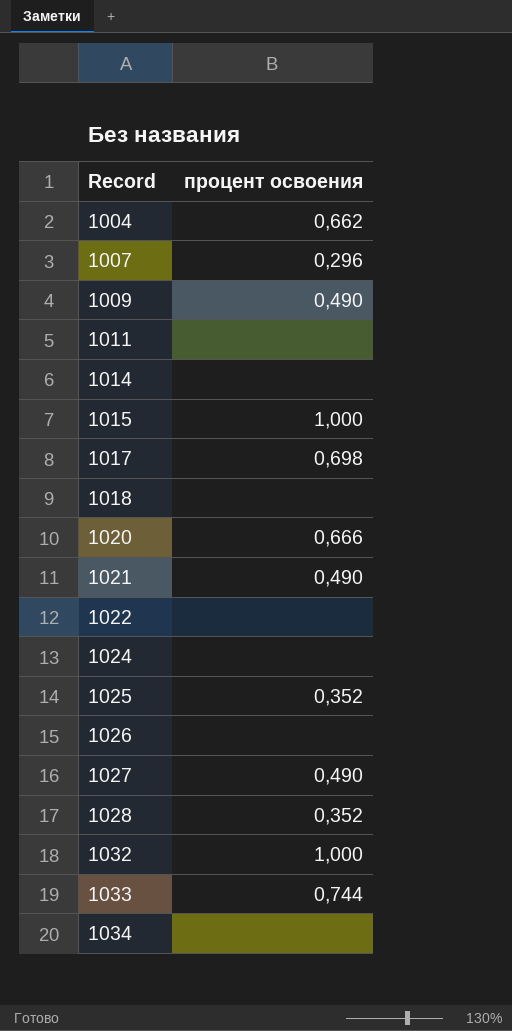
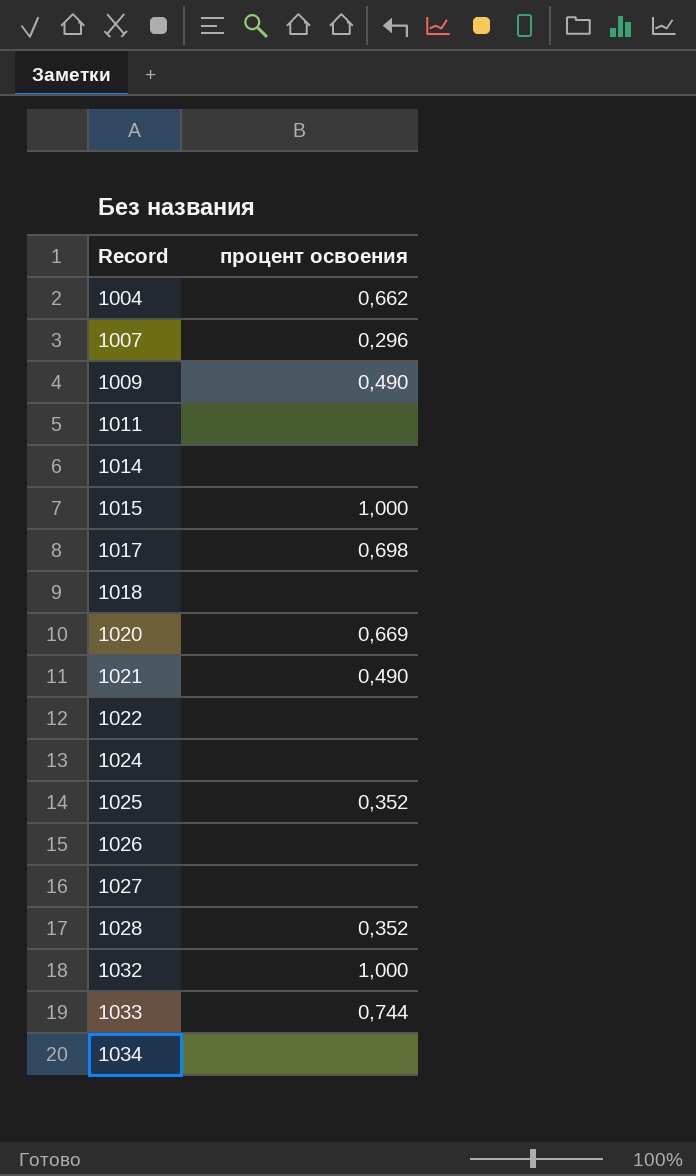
1020 | процент освоения: 0,666 -> 0,669
1027 | процент освоения: 0,490 -> none

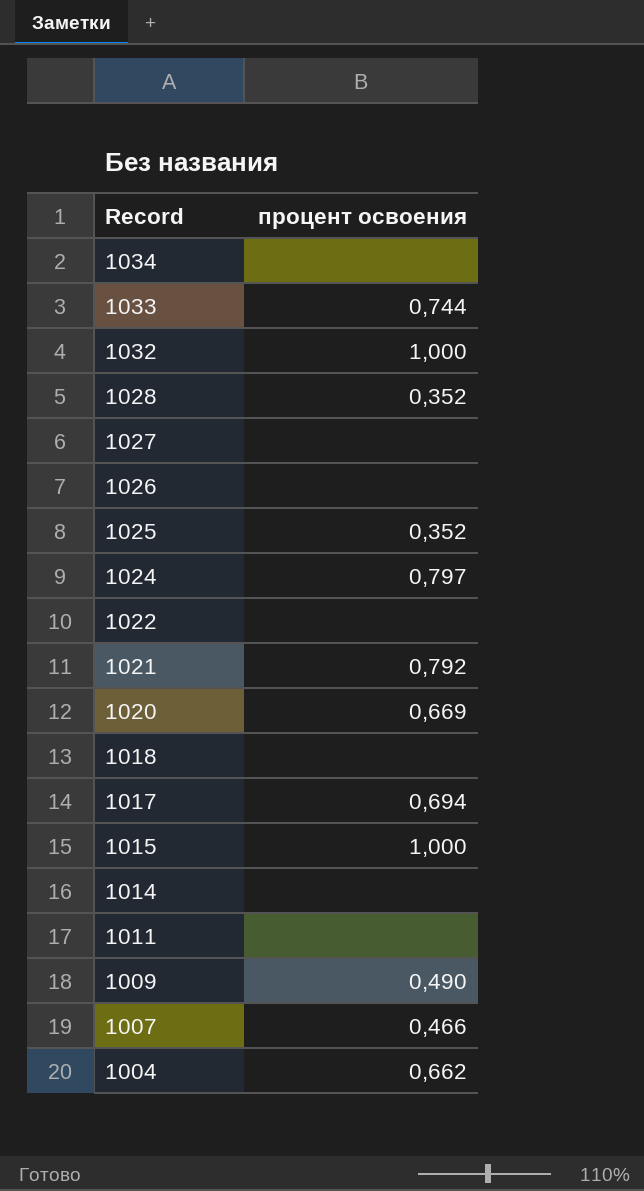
row order: Record ascending -> Record descending
1024 | процент освоения: none -> 0,797
1021 | процент освоения: 0,490 -> 0,792
1017 | процент освоения: 0,698 -> 0,694
1007 | процент освоения: 0,296 -> 0,466

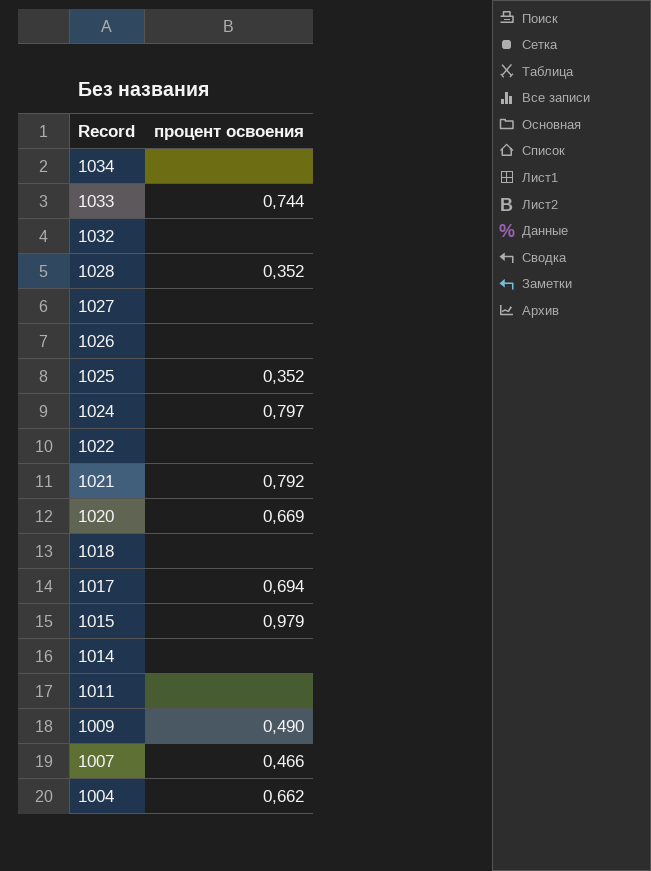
1032 | процент освоения: 1,000 -> none
1015 | процент освоения: 1,000 -> 0,979

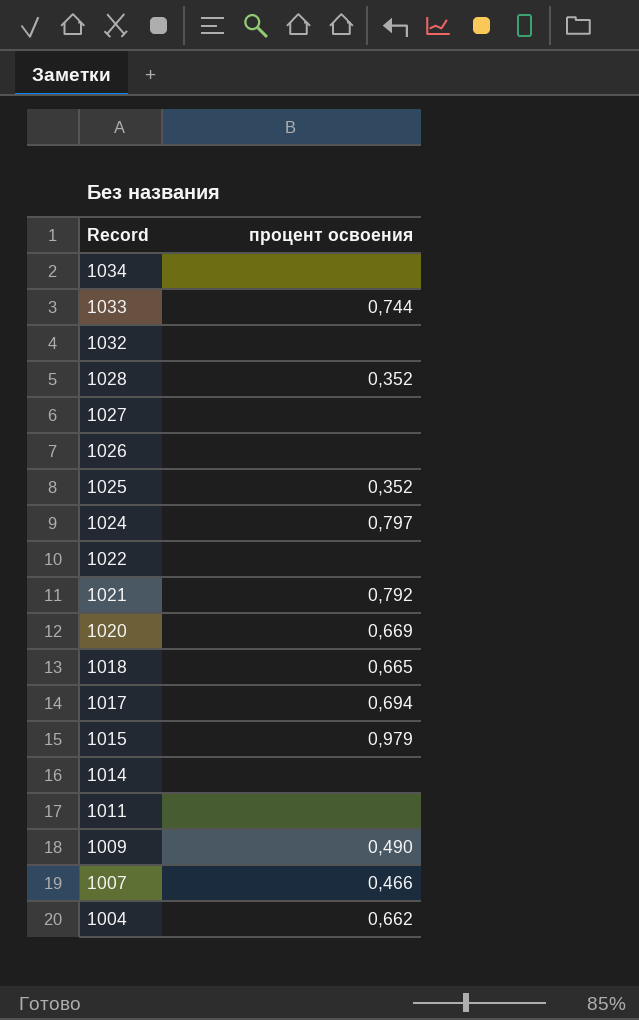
1018 | процент освоения: none -> 0,665

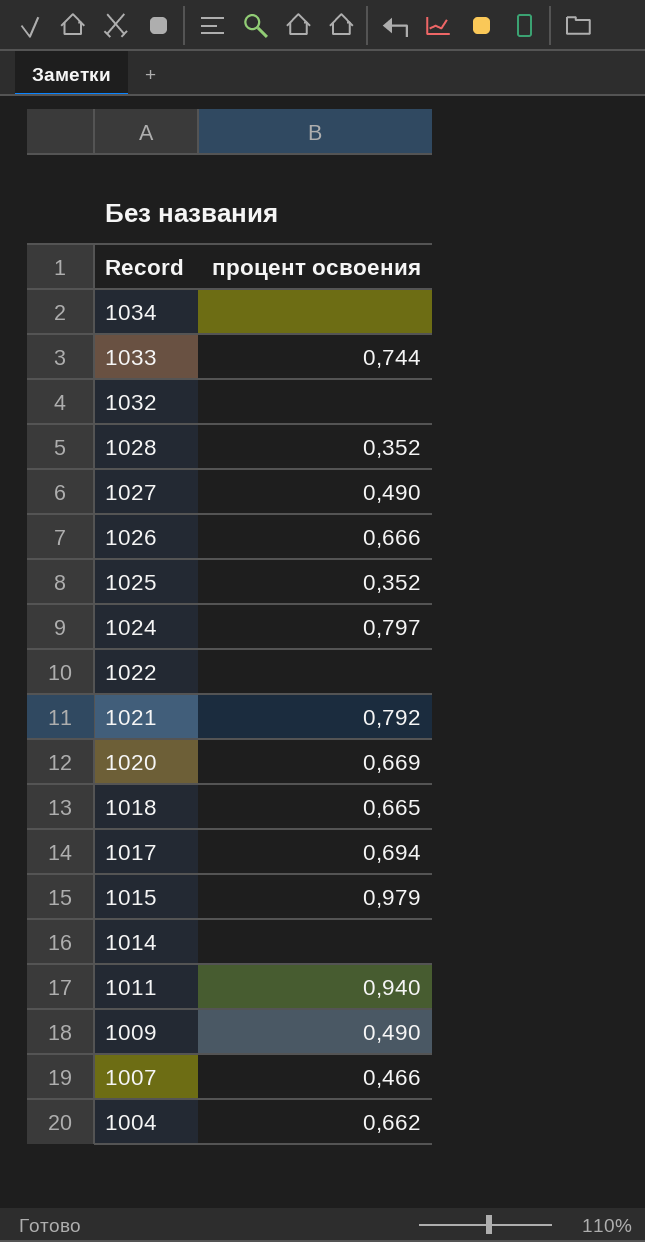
1027 | процент освоения: none -> 0,490
1026 | процент освоения: none -> 0,666
1011 | процент освоения: none -> 0,940

